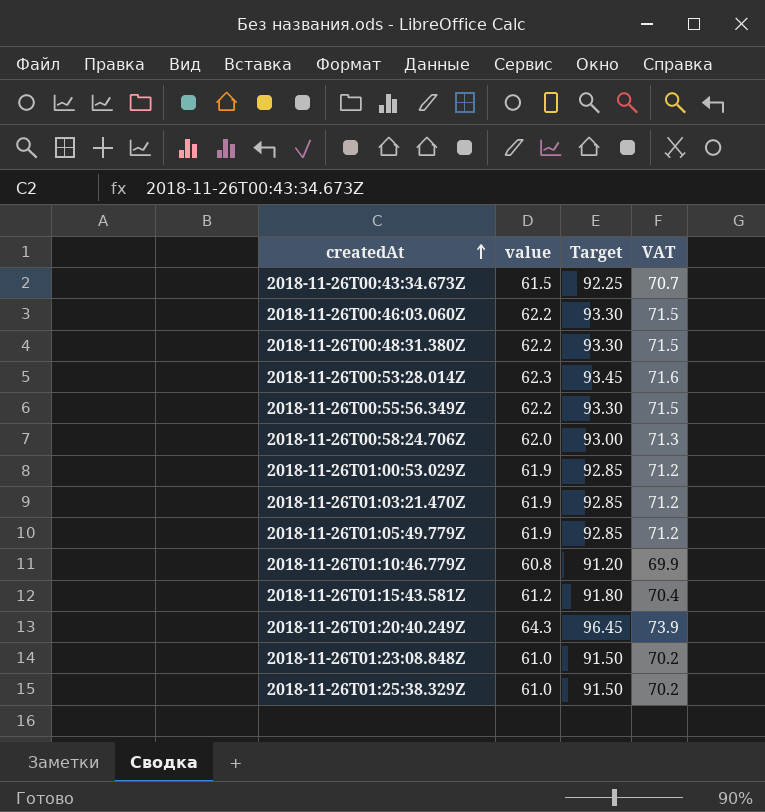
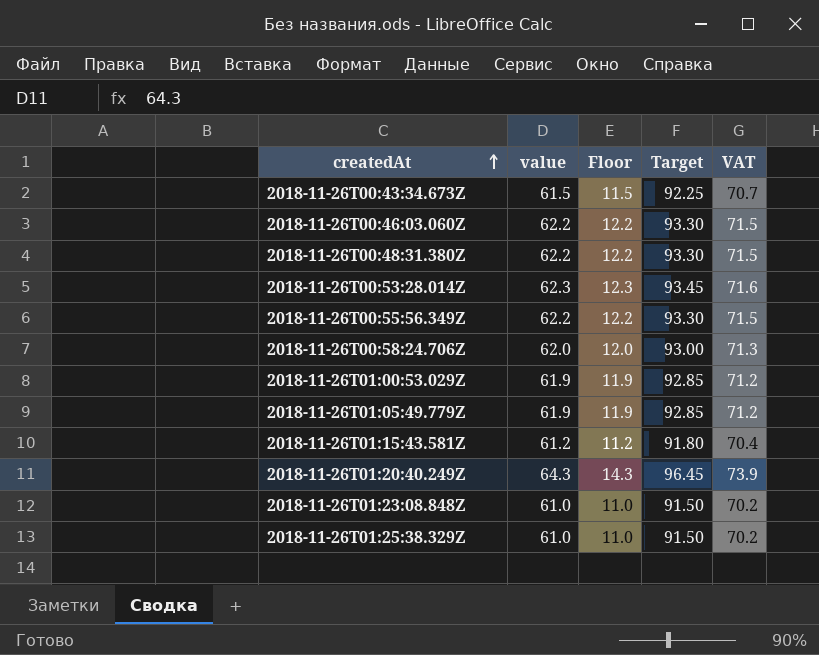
column Floor | formula: none -> [value] - 50
row 2018-11-26T01:03:21.470Z: 61.9 | 92.85 | 71.2 -> none
row 2018-11-26T01:10:46.779Z: 60.8 | 91.20 | 69.9 -> none

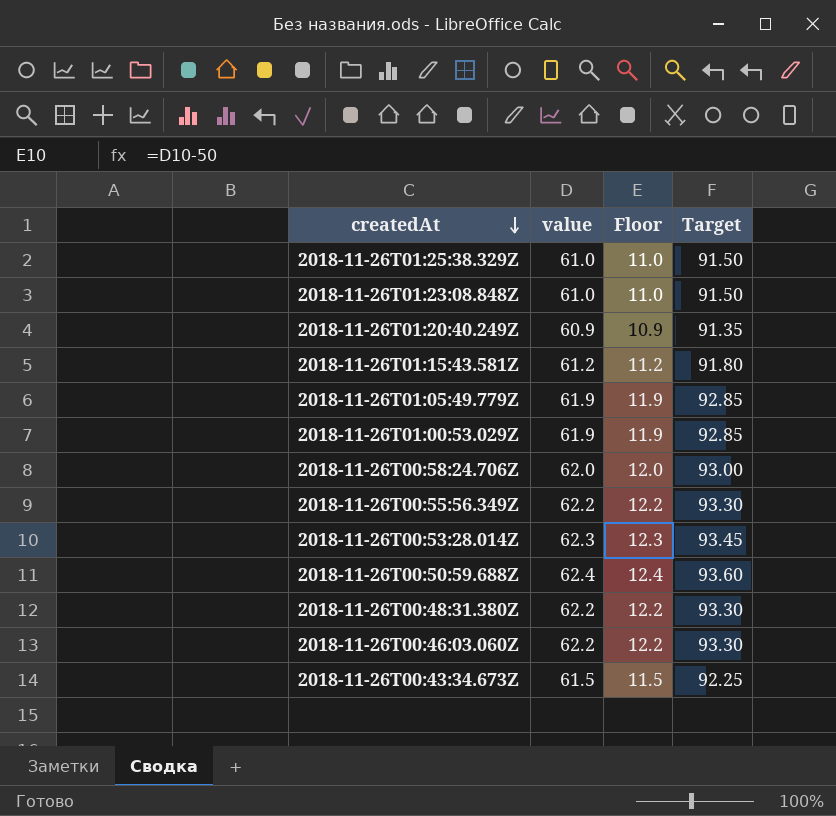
row order: createdAt ascending -> createdAt descending
column VAT | formula: [value] * 1.15 -> none
2018-11-26T01:20:40.249Z | value: 64.3 -> 60.9
2018-11-26T01:20:40.249Z | Floor: 14.3 -> 10.9
2018-11-26T01:20:40.249Z | Target: 96.45 -> 91.35
row 2018-11-26T00:50:59.688Z: none -> 62.4 | 12.4 | 93.60

